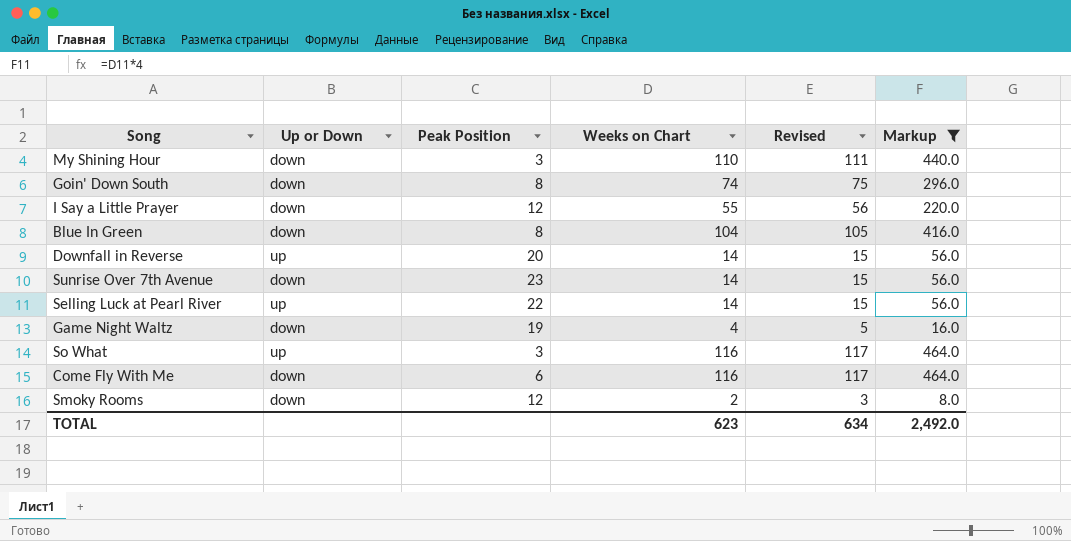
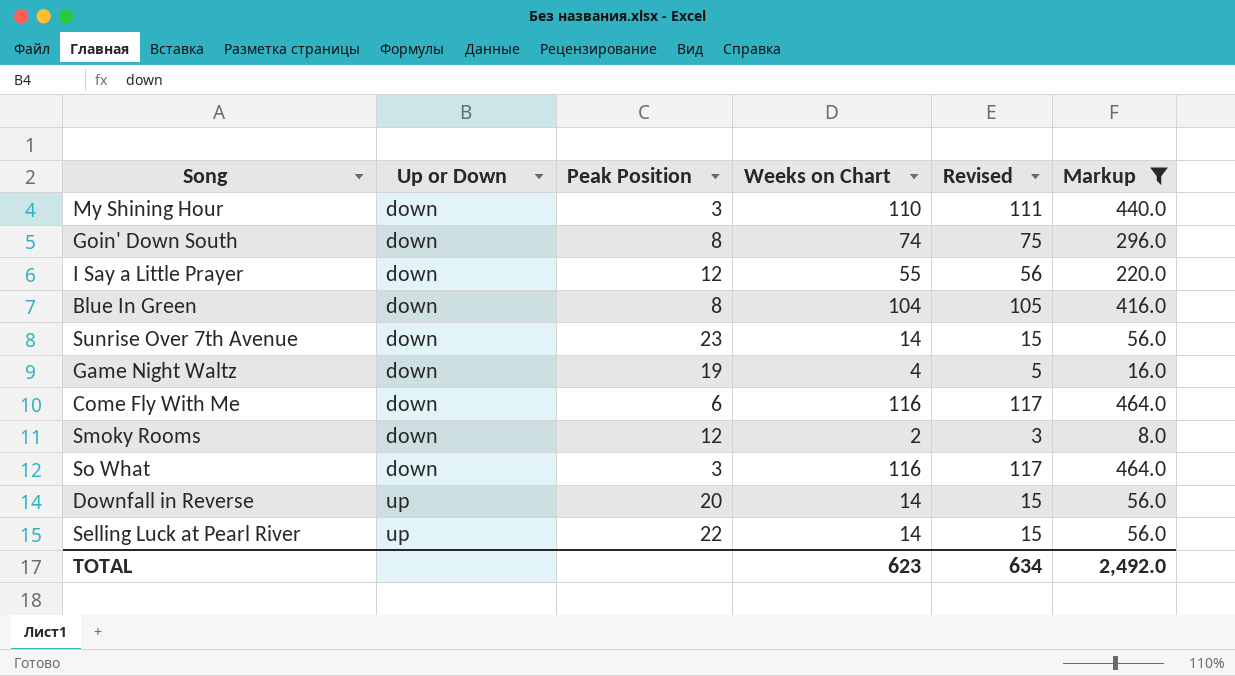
row order: none -> Up or Down ascending
So What | Up or Down: up -> down

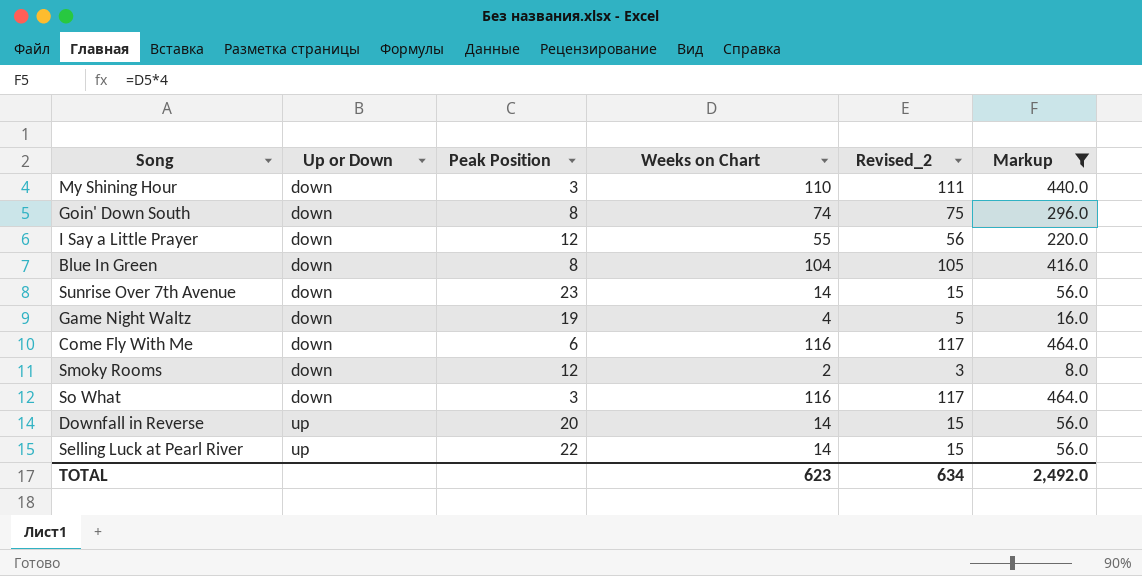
column name: Revised -> Revised_2

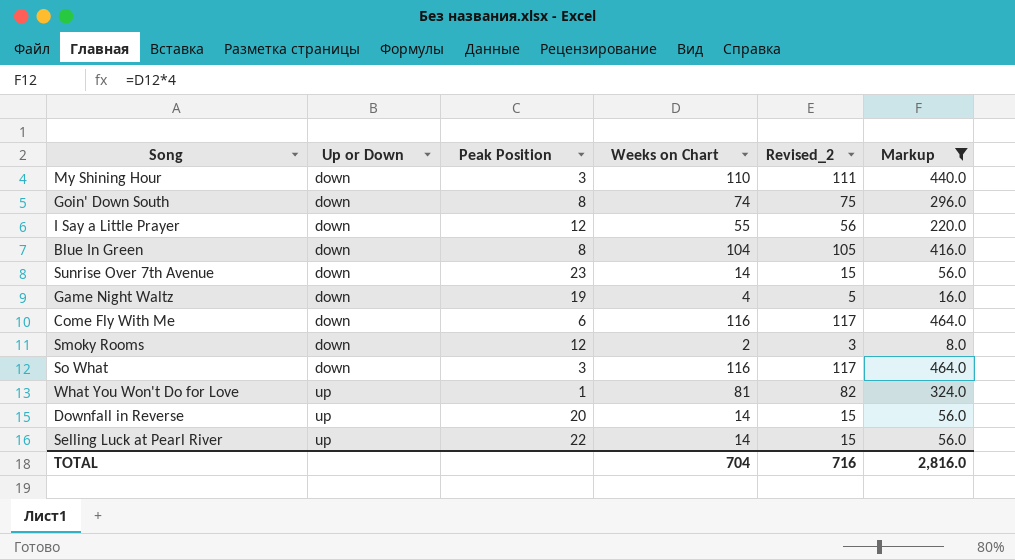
row What You Won't Do for Love: none -> up | 1 | 81 | 82 | 324.0
TOTAL | Weeks on Chart: 623 -> 704
TOTAL | Revised_2: 634 -> 716
TOTAL | Markup: 2,492.0 -> 2,816.0

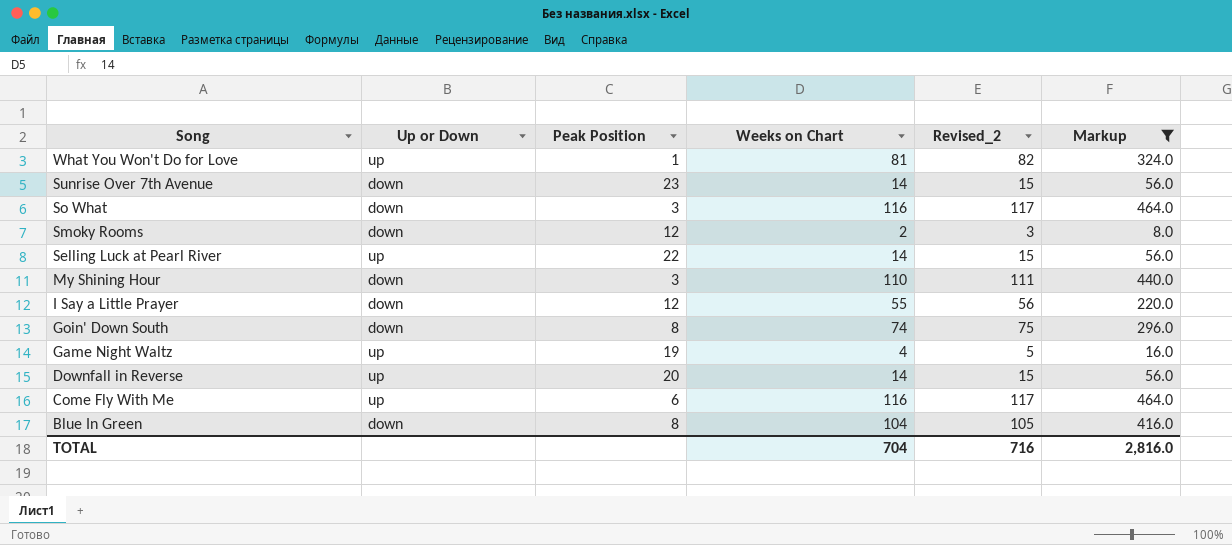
row order: Up or Down ascending -> Song descending
Game Night Waltz | Up or Down: down -> up
Come Fly With Me | Up or Down: down -> up

